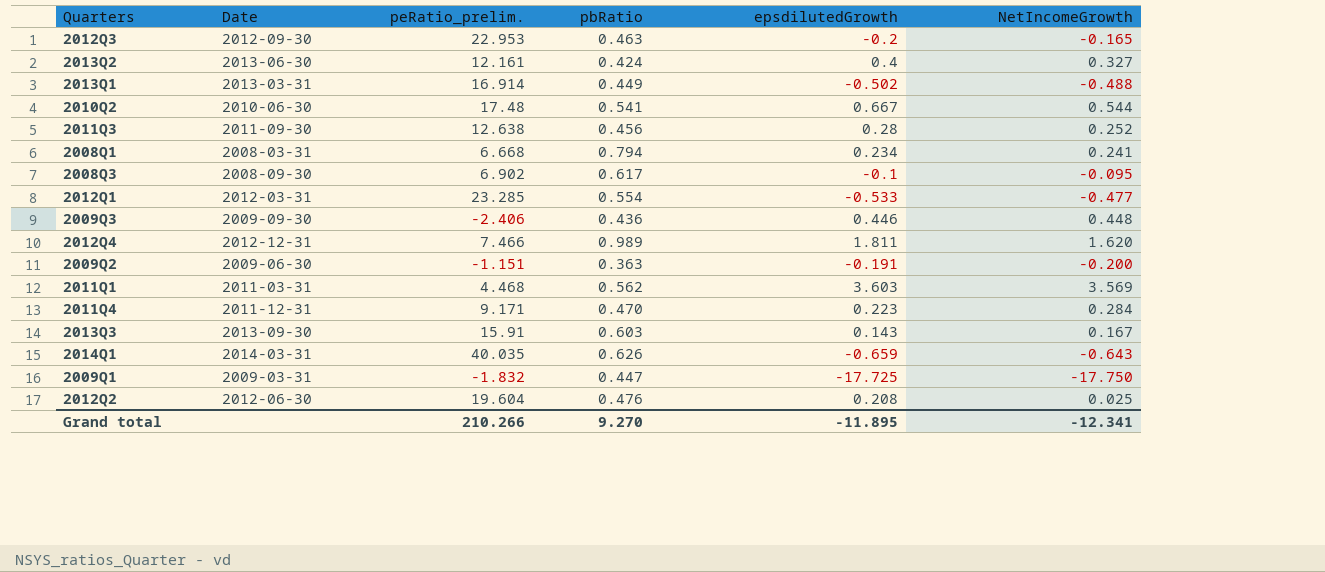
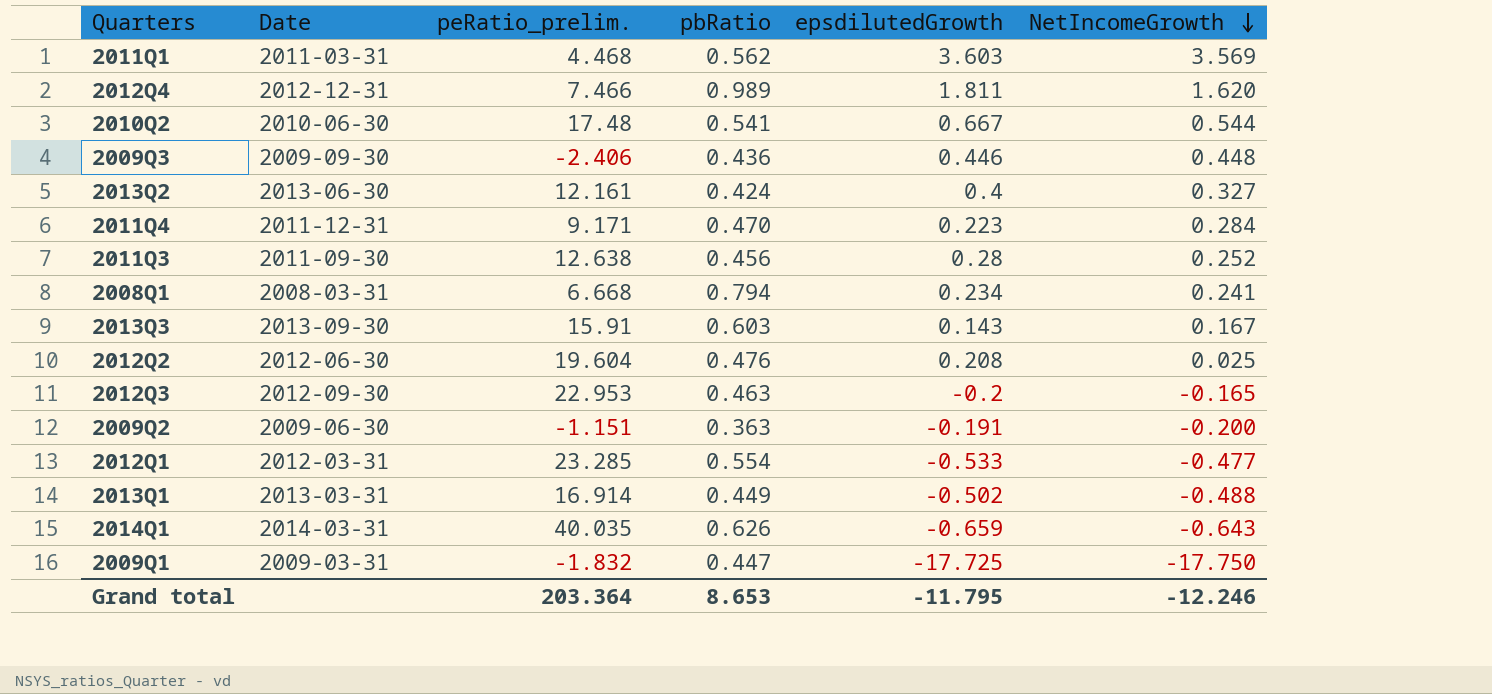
row order: none -> NetIncomeGrowth descending
row 2008Q3: 2008-09-30 | 6.902 | 0.617 | -0.1 | -0.095 -> none
Grand total | peRatio_prelim.: 210.266 -> 203.364
Grand total | pbRatio: 9.270 -> 8.653
Grand total | epsdilutedGrowth: -11.895 -> -11.795
Grand total | NetIncomeGrowth: -12.341 -> -12.246

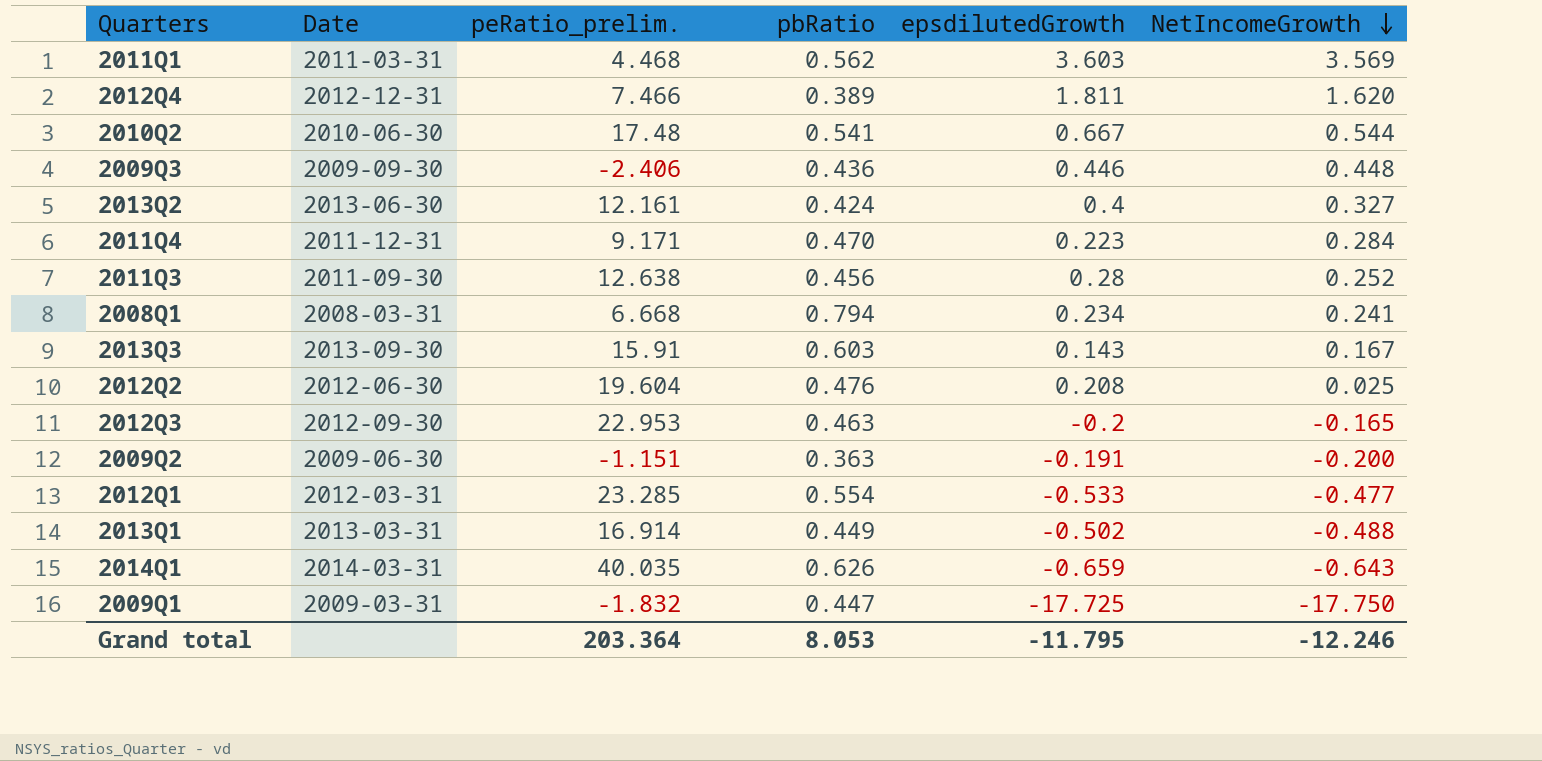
2012Q4 | pbRatio: 0.989 -> 0.389
Grand total | pbRatio: 8.653 -> 8.053

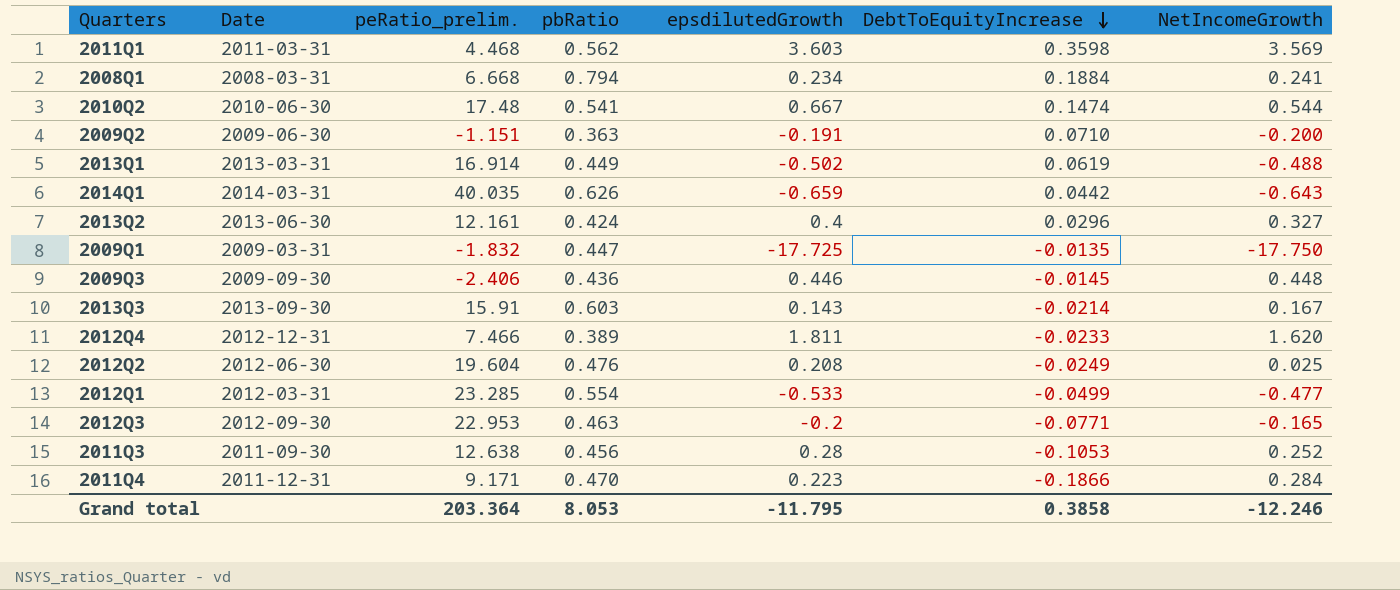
row order: NetIncomeGrowth descending -> DebtToEquityIncrease descending
column DebtToEquityIncrease | position: none -> 6

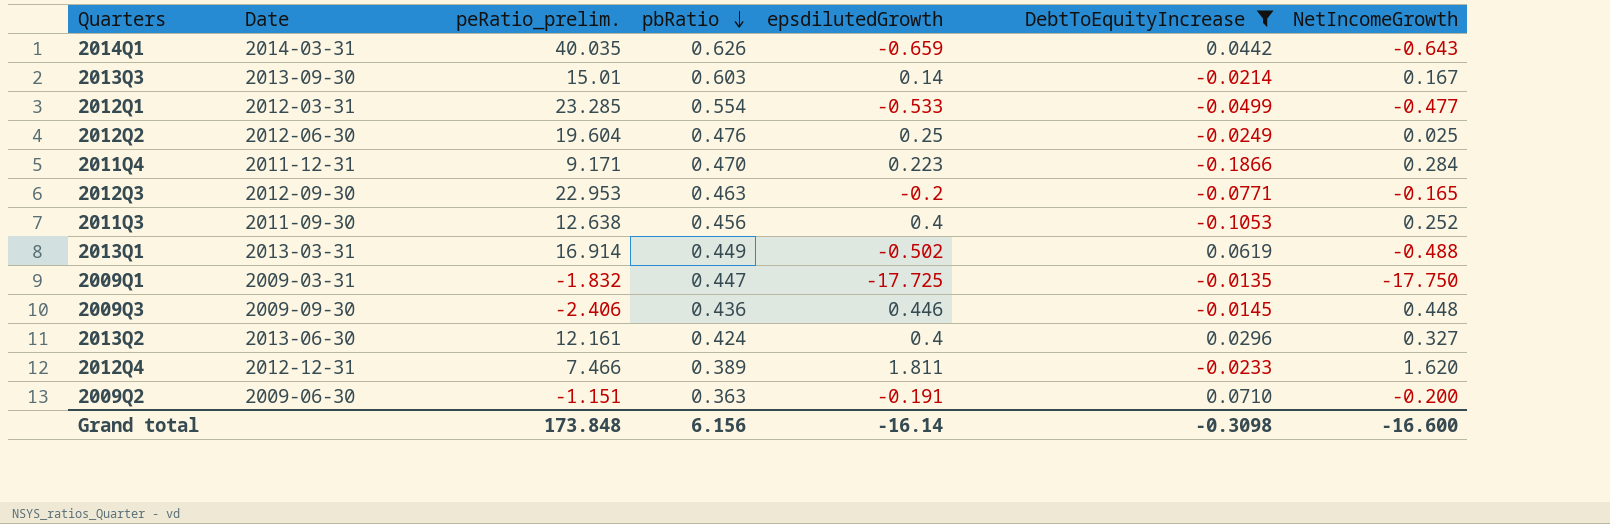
filter: none -> DebtToEquityIncrease <= 0.0710
row order: DebtToEquityIncrease descending -> pbRatio descending
2013Q3 | peRatio_prelim.: 15.91 -> 15.01
2013Q3 | epsdilutedGrowth: 0.143 -> 0.14
2012Q2 | epsdilutedGrowth: 0.208 -> 0.25
2011Q3 | epsdilutedGrowth: 0.28 -> 0.4
Grand total | peRatio_prelim.: 203.364 -> 173.848
Grand total | pbRatio: 8.053 -> 6.156
Grand total | epsdilutedGrowth: -11.795 -> -16.14
Grand total | DebtToEquityIncrease: 0.3858 -> -0.3098
Grand total | NetIncomeGrowth: -12.246 -> -16.600

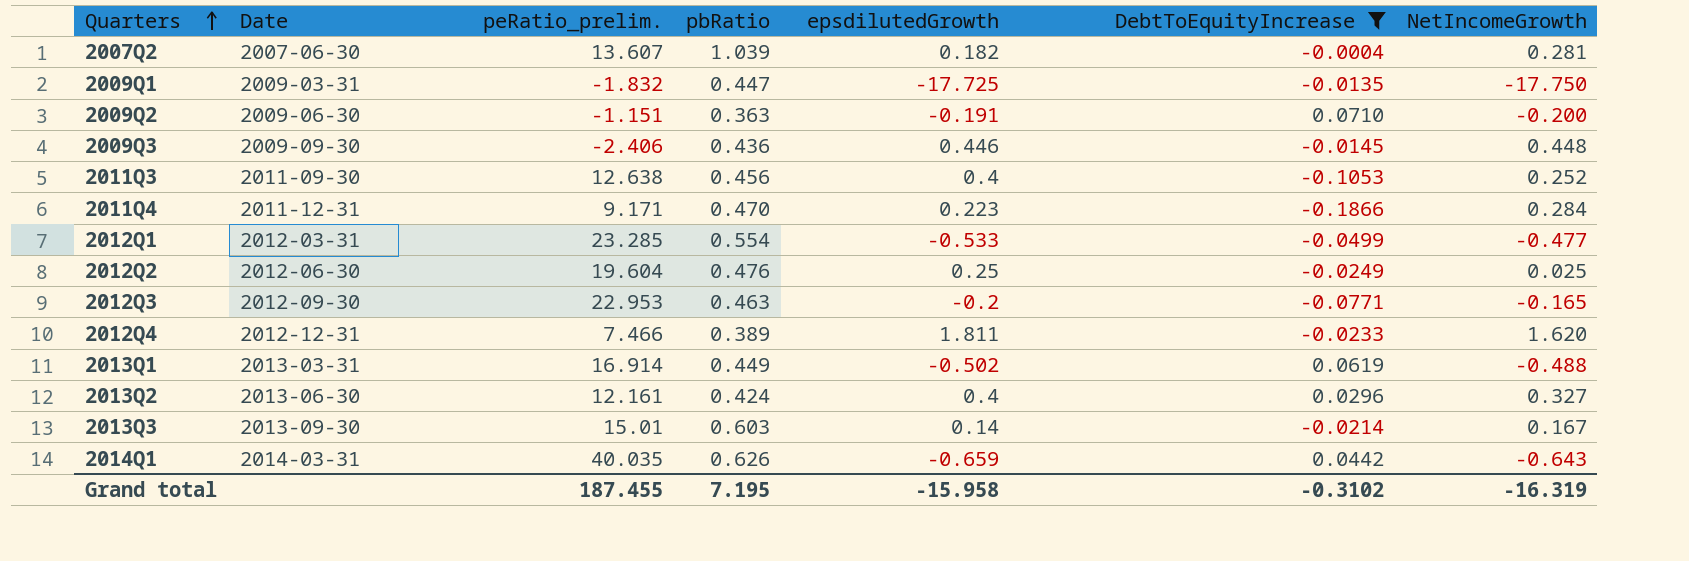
row order: pbRatio descending -> Quarters ascending
row 2007Q2: none -> 2007-06-30 | 13.607 | 1.039 | 0.182 | -0.0004 | 0.281
Grand total | peRatio_prelim.: 173.848 -> 187.455
Grand total | pbRatio: 6.156 -> 7.195
Grand total | epsdilutedGrowth: -16.14 -> -15.958
Grand total | DebtToEquityIncrease: -0.3098 -> -0.3102
Grand total | NetIncomeGrowth: -16.600 -> -16.319

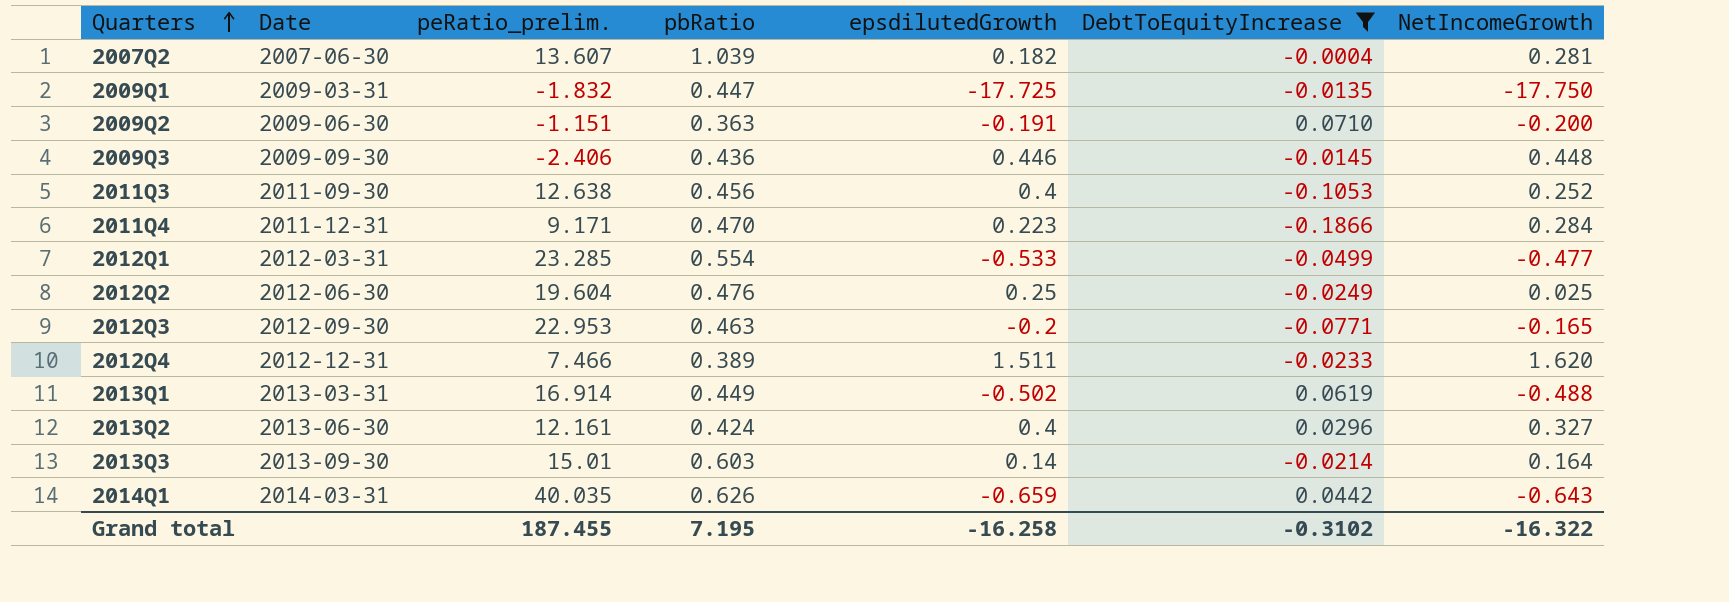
2012Q4 | epsdilutedGrowth: 1.811 -> 1.511
2013Q3 | NetIncomeGrowth: 0.167 -> 0.164
Grand total | epsdilutedGrowth: -15.958 -> -16.258
Grand total | NetIncomeGrowth: -16.319 -> -16.322

